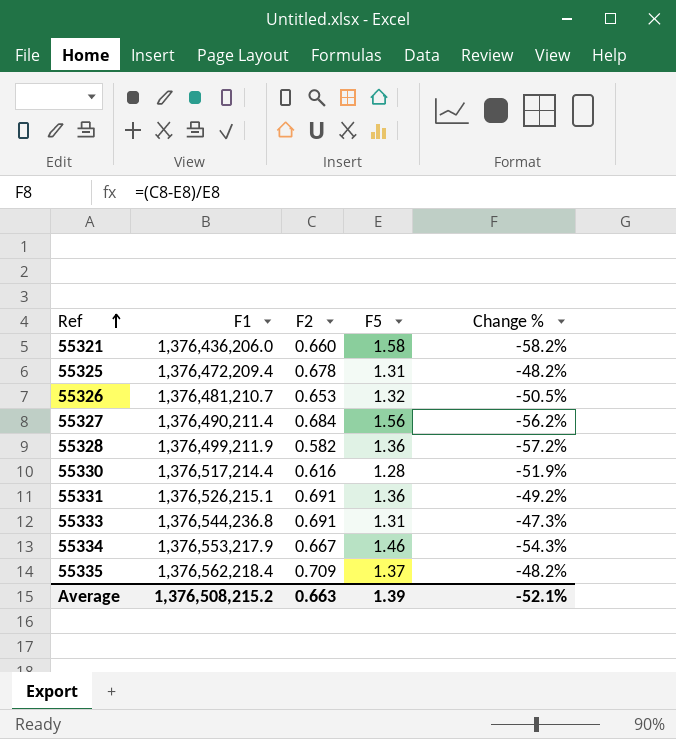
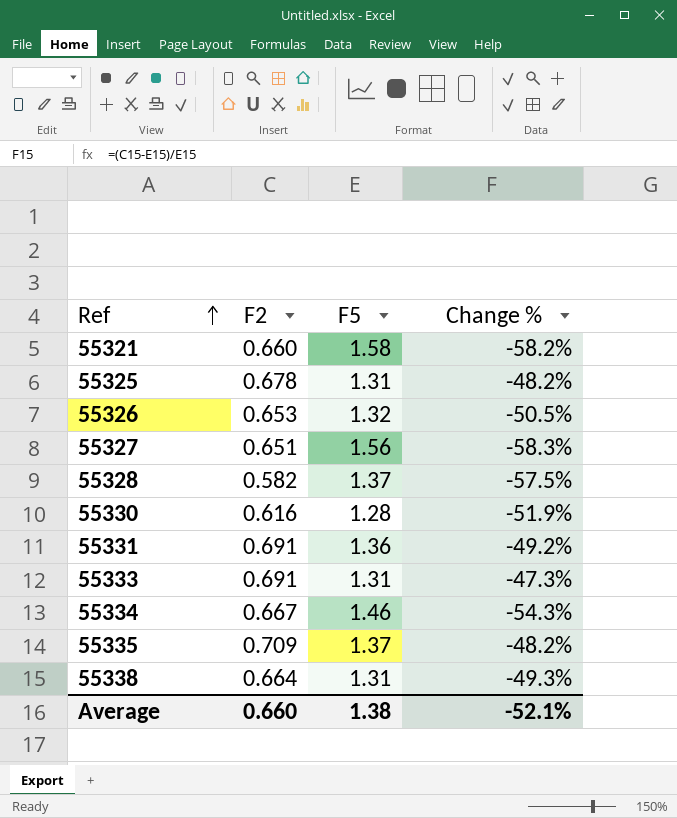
column F1 | position: 2 -> none
55327 | F2: 0.684 -> 0.651
55327 | Change %: -56.2% -> -58.3%
55328 | F5: 1.36 -> 1.37
55328 | Change %: -57.2% -> -57.5%
row 55338: none -> 0.664 | 1.31 | -49.3%
Average | F2: 0.663 -> 0.660
Average | F5: 1.39 -> 1.38

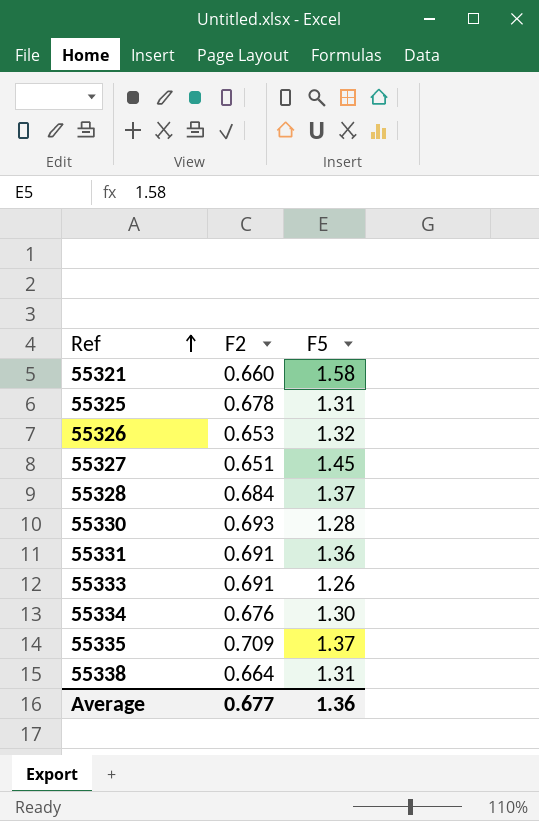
column Change % | formula: ([F2] - [F5]) / [F5] -> none
55327 | F5: 1.56 -> 1.45
55328 | F2: 0.582 -> 0.684
55330 | F2: 0.616 -> 0.693
55333 | F5: 1.31 -> 1.26
55334 | F2: 0.667 -> 0.676
55334 | F5: 1.46 -> 1.30
Average | F2: 0.660 -> 0.677
Average | F5: 1.38 -> 1.36

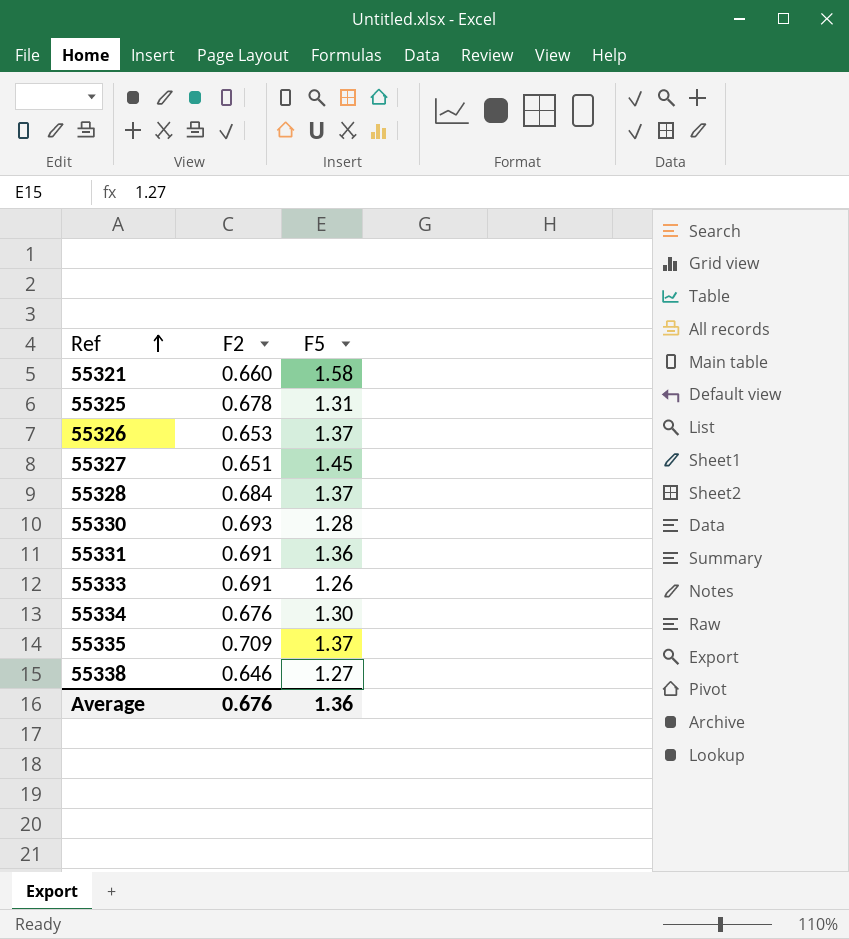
55326 | F5: 1.32 -> 1.37
55338 | F2: 0.664 -> 0.646
55338 | F5: 1.31 -> 1.27
Average | F2: 0.677 -> 0.676

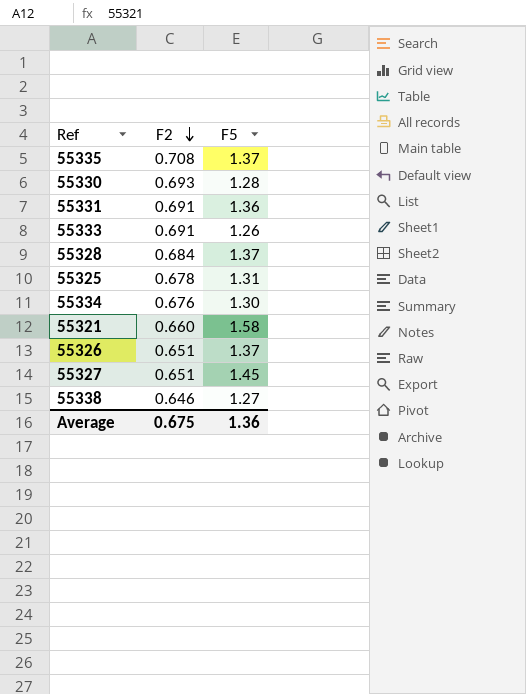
row order: Ref ascending -> F2 descending
55335 | F2: 0.709 -> 0.708
55326 | F2: 0.653 -> 0.651
Average | F2: 0.676 -> 0.675

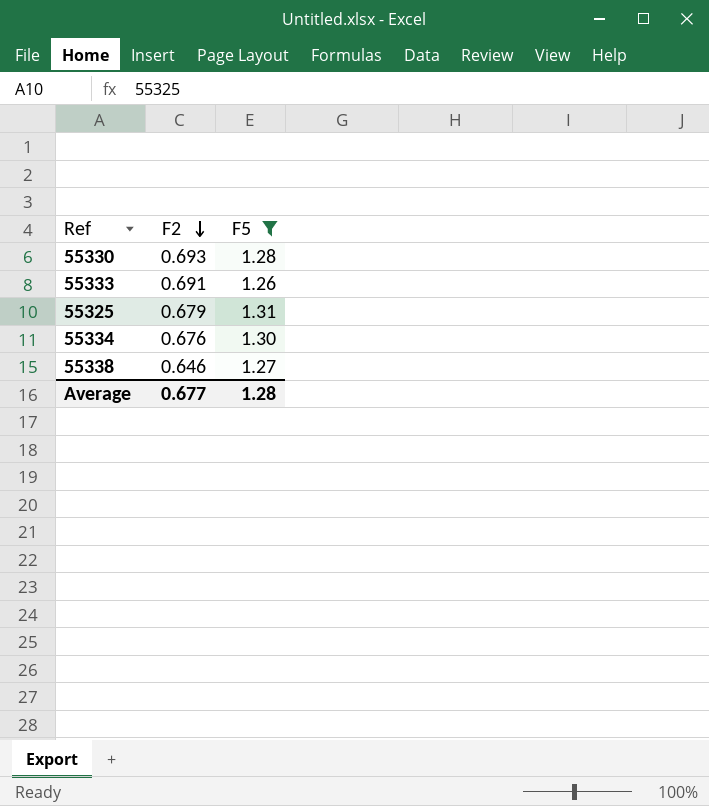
filter: none -> F5 <= 1.31
55325 | F2: 0.678 -> 0.679
Average | F2: 0.675 -> 0.677
Average | F5: 1.36 -> 1.28

